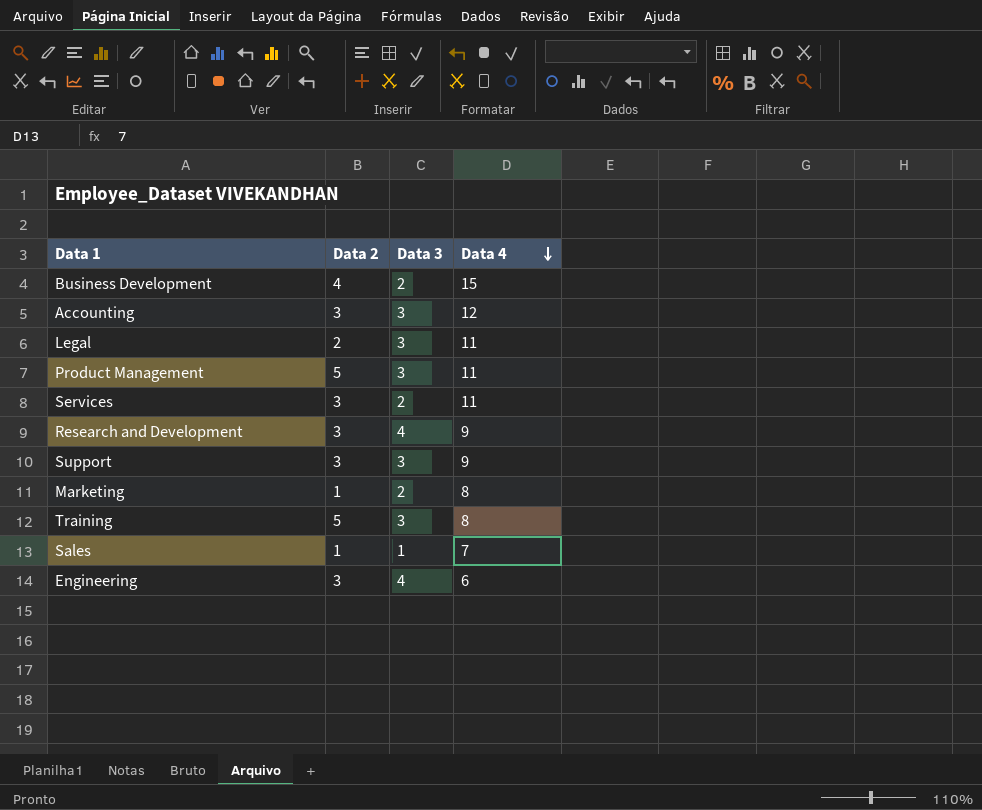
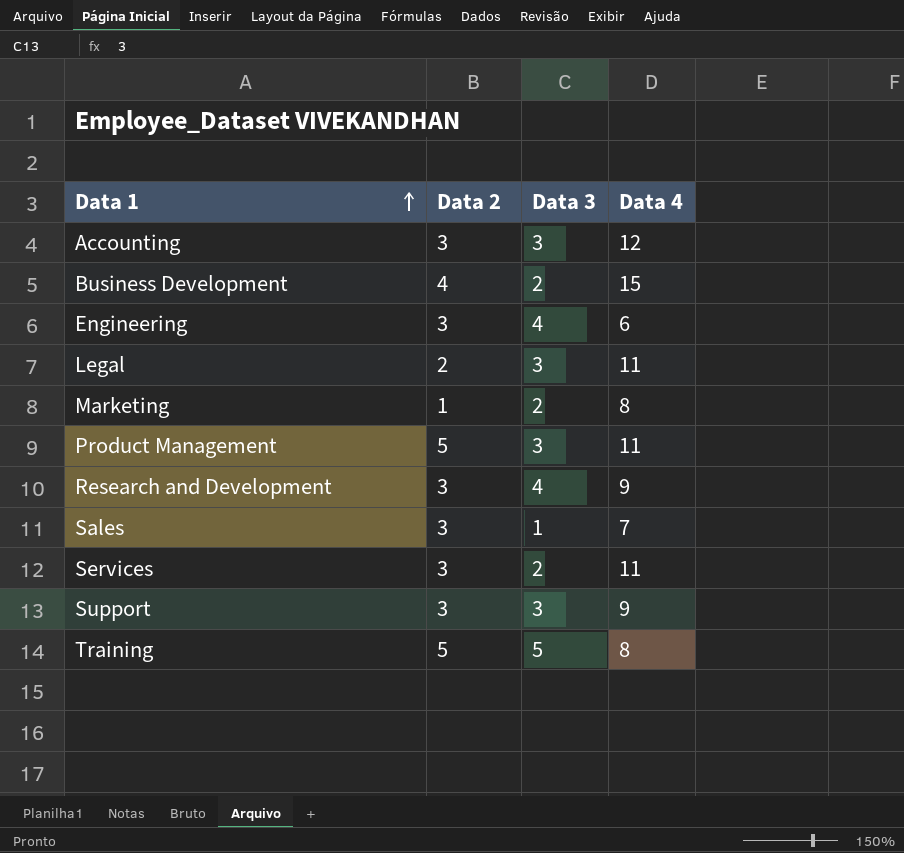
row order: Data 4 descending -> Data 1 ascending
Sales | Data 2: 1 -> 3
Training | Data 3: 3 -> 5

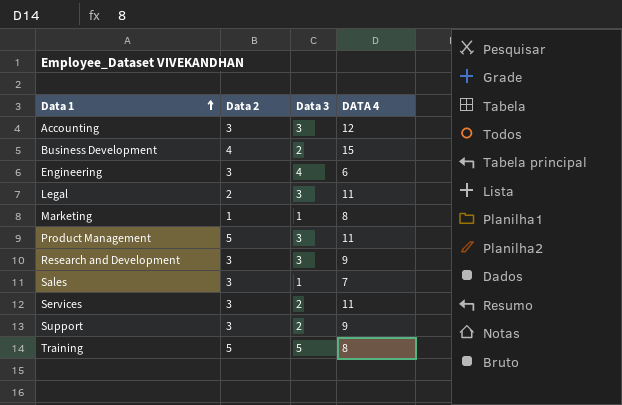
column name: Data 4 -> DATA 4
Marketing | Data 3: 2 -> 1
Research and Development | Data 3: 4 -> 3
Support | Data 3: 3 -> 2

